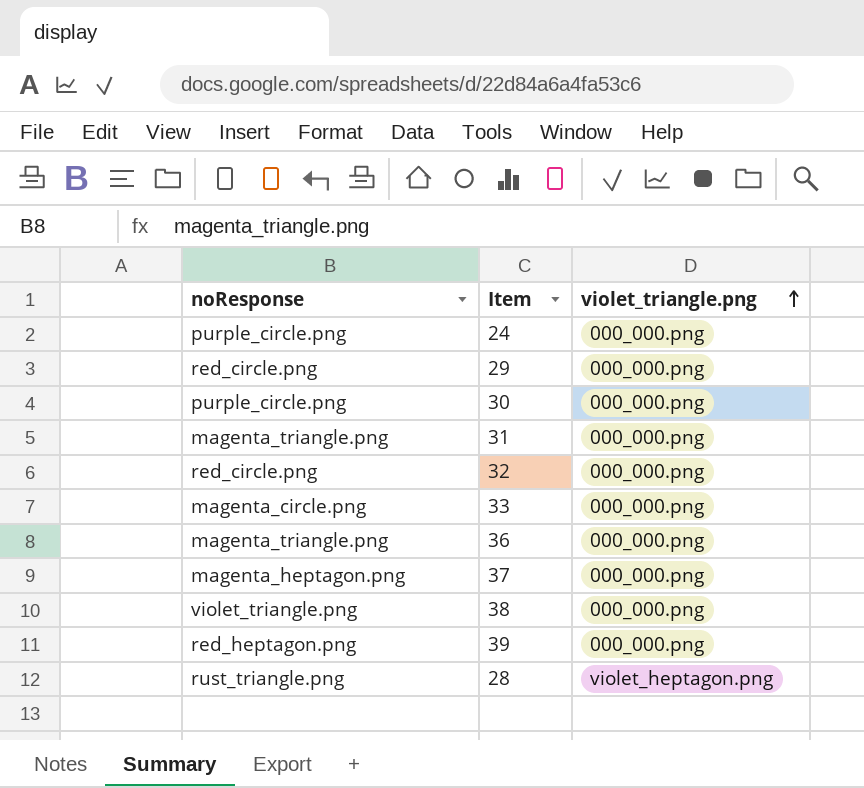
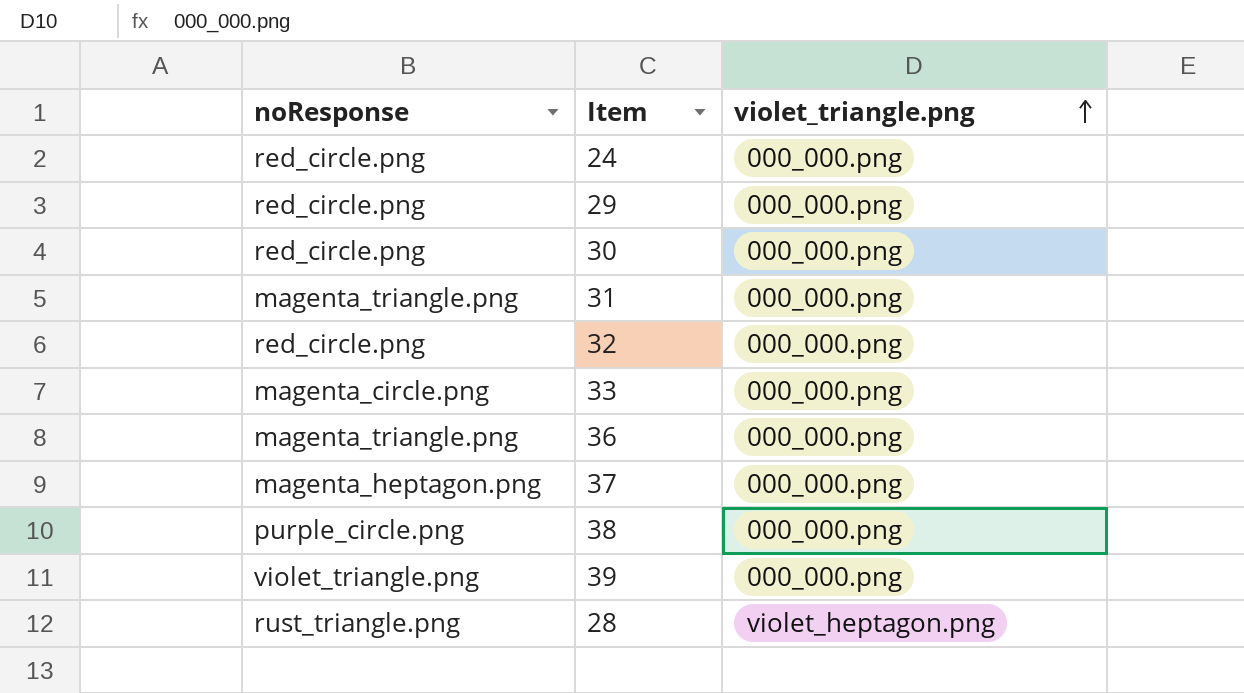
24 | noResponse: purple_circle.png -> red_circle.png
30 | noResponse: purple_circle.png -> red_circle.png
38 | noResponse: violet_triangle.png -> purple_circle.png
39 | noResponse: red_heptagon.png -> violet_triangle.png

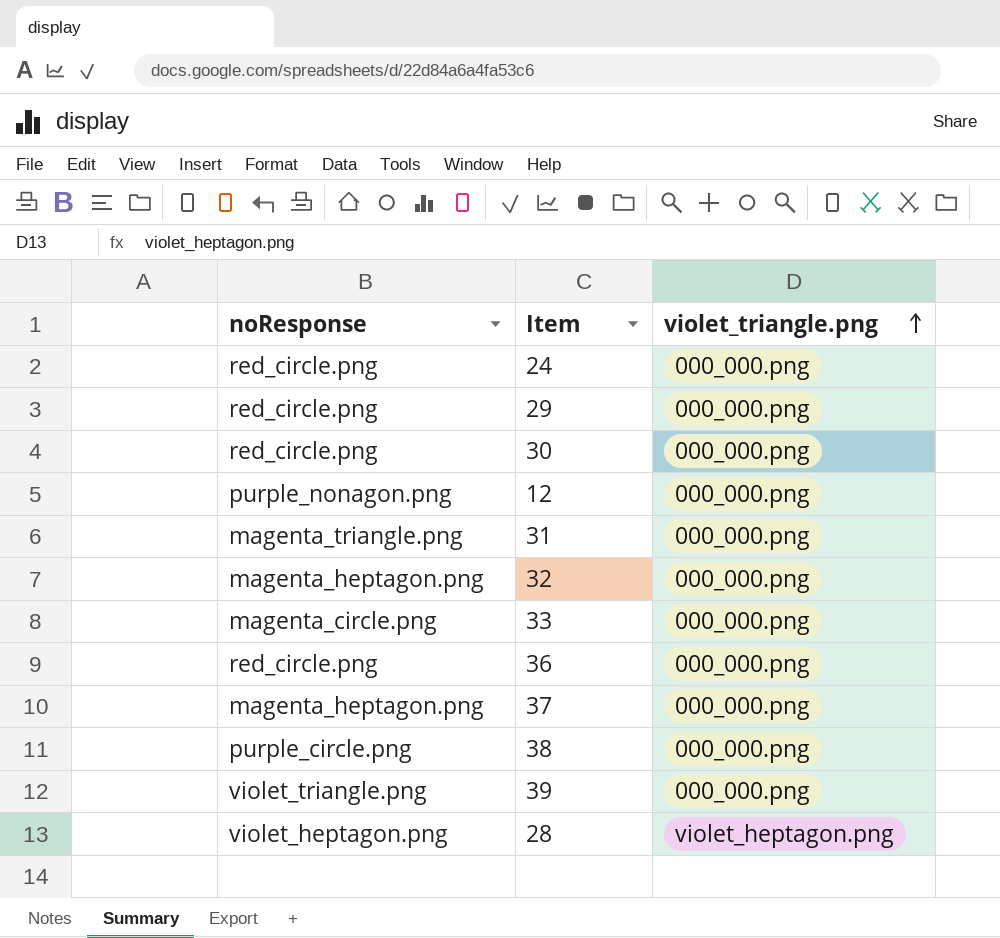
row 12: none -> purple_nonagon.png | 000_000.png
32 | noResponse: red_circle.png -> magenta_heptagon.png
36 | noResponse: magenta_triangle.png -> red_circle.png
28 | noResponse: rust_triangle.png -> violet_heptagon.png

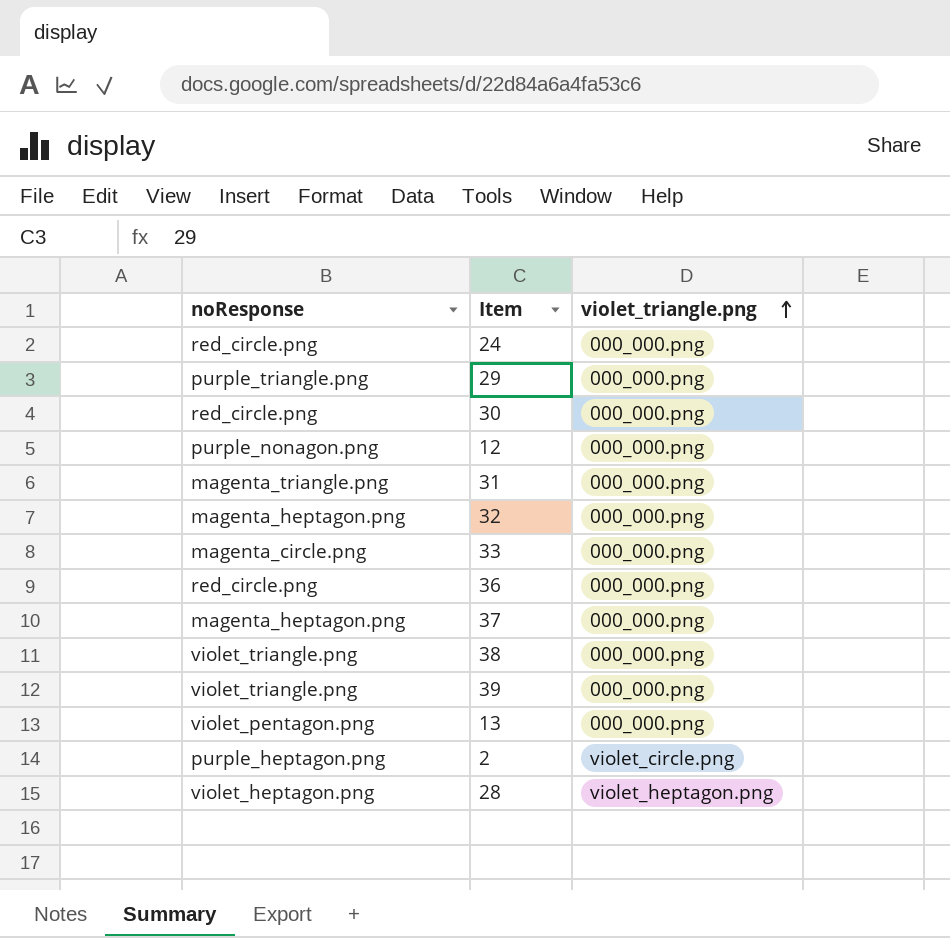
29 | noResponse: red_circle.png -> purple_triangle.png
38 | noResponse: purple_circle.png -> violet_triangle.png
row 13: none -> violet_pentagon.png | 000_000.png
row 2: none -> purple_heptagon.png | violet_circle.png

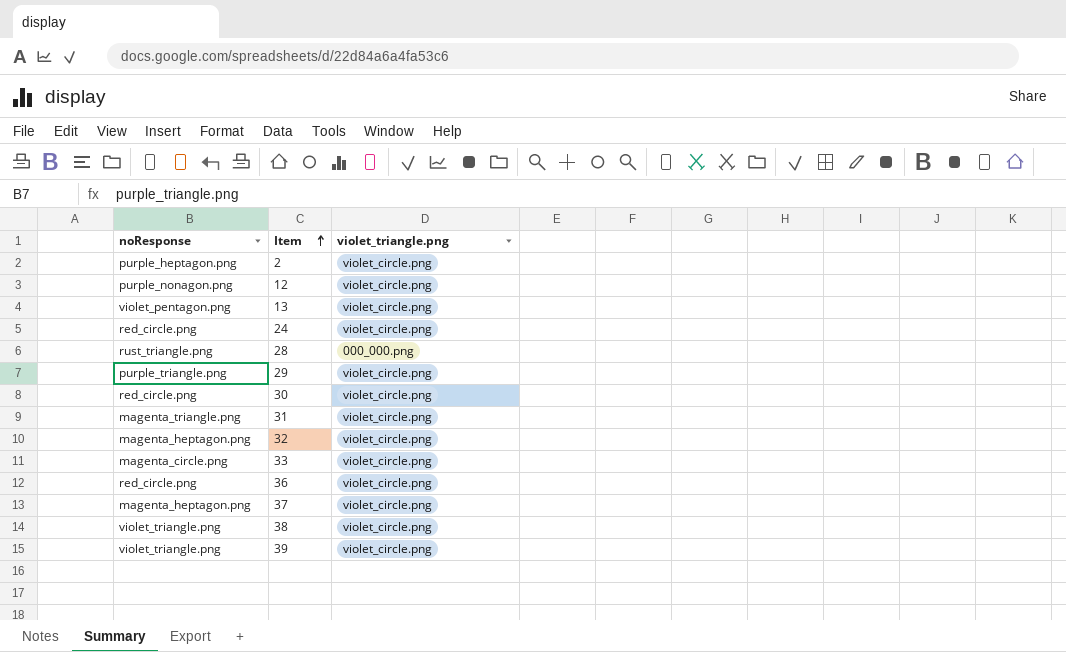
row order: violet_triangle.png ascending -> Item ascending
12 | violet_triangle.png: 000_000.png -> violet_circle.png
13 | violet_triangle.png: 000_000.png -> violet_circle.png
24 | violet_triangle.png: 000_000.png -> violet_circle.png
28 | noResponse: violet_heptagon.png -> rust_triangle.png
28 | violet_triangle.png: violet_heptagon.png -> 000_000.png
29 | violet_triangle.png: 000_000.png -> violet_circle.png
30 | violet_triangle.png: 000_000.png -> violet_circle.png
31 | violet_triangle.png: 000_000.png -> violet_circle.png
32 | violet_triangle.png: 000_000.png -> violet_circle.png
33 | violet_triangle.png: 000_000.png -> violet_circle.png
36 | violet_triangle.png: 000_000.png -> violet_circle.png
37 | violet_triangle.png: 000_000.png -> violet_circle.png
38 | violet_triangle.png: 000_000.png -> violet_circle.png
39 | violet_triangle.png: 000_000.png -> violet_circle.png

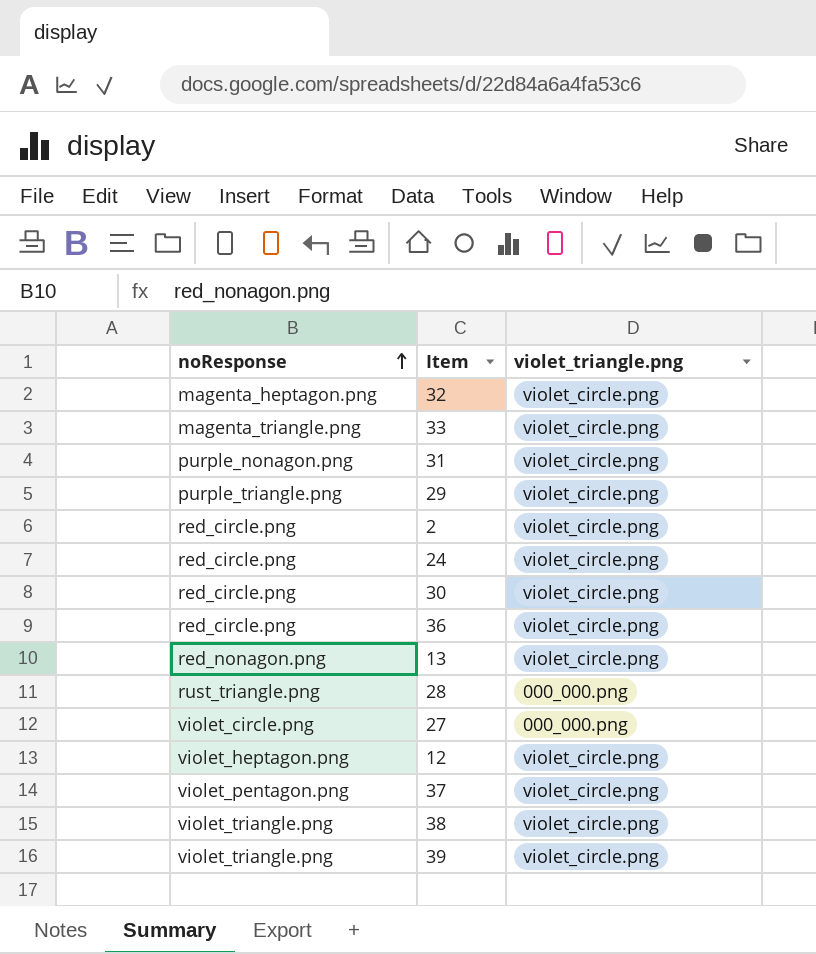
row order: Item ascending -> noResponse ascending
33 | noResponse: magenta_circle.png -> magenta_triangle.png
31 | noResponse: magenta_triangle.png -> purple_nonagon.png
2 | noResponse: purple_heptagon.png -> red_circle.png
13 | noResponse: violet_pentagon.png -> red_nonagon.png
row 27: none -> violet_circle.png | 000_000.png
12 | noResponse: purple_nonagon.png -> violet_heptagon.png
37 | noResponse: magenta_heptagon.png -> violet_pentagon.png

